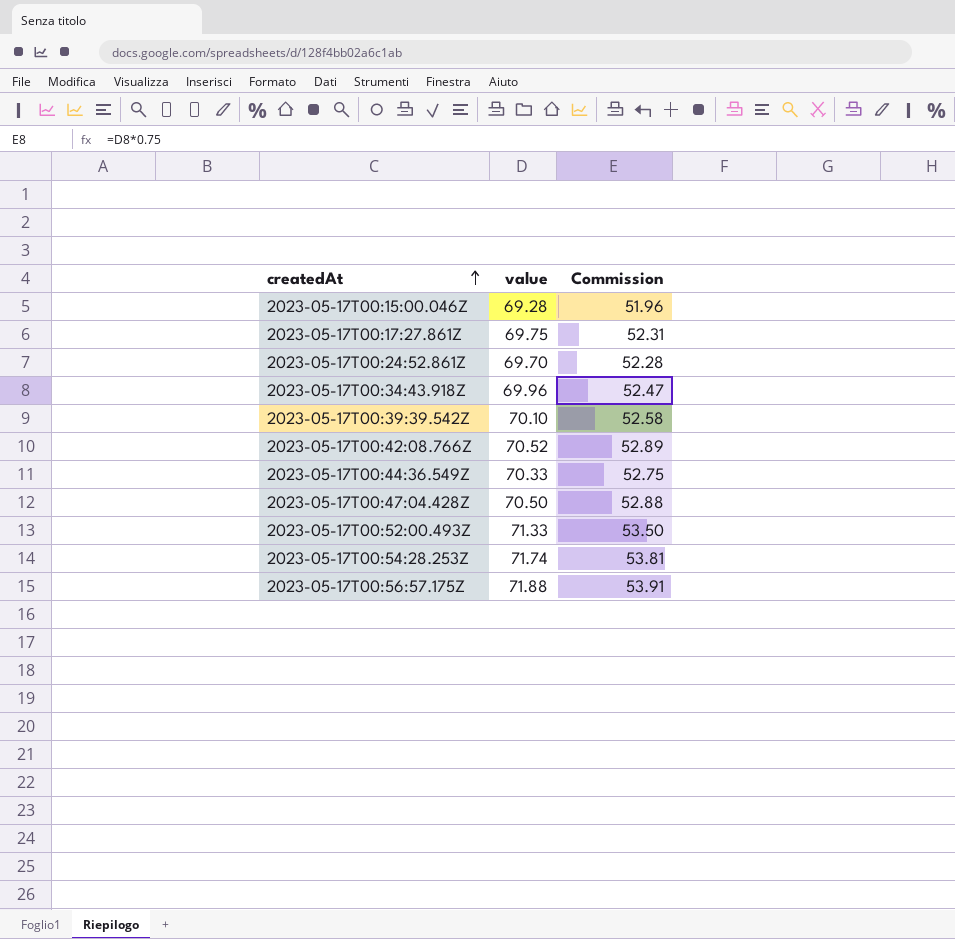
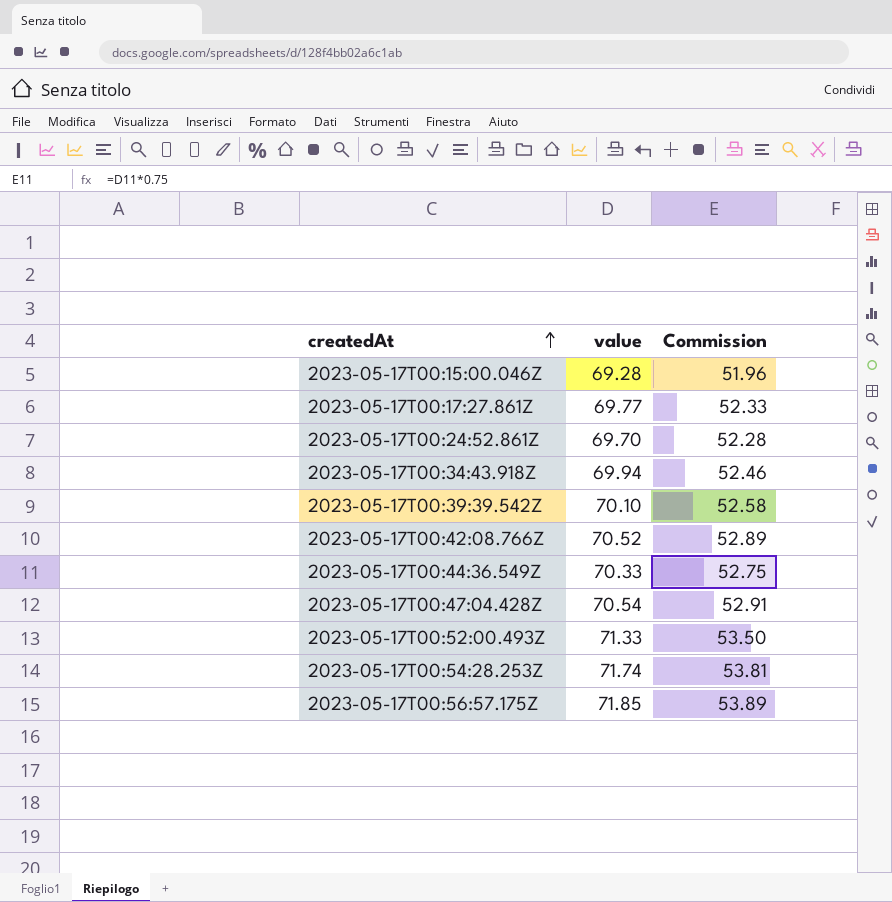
2023-05-17T00:17:27.861Z | value: 69.75 -> 69.77
2023-05-17T00:17:27.861Z | Commission: 52.31 -> 52.33
2023-05-17T00:34:43.918Z | value: 69.96 -> 69.94
2023-05-17T00:34:43.918Z | Commission: 52.47 -> 52.46
2023-05-17T00:47:04.428Z | value: 70.50 -> 70.54
2023-05-17T00:47:04.428Z | Commission: 52.88 -> 52.91
2023-05-17T00:56:57.175Z | value: 71.88 -> 71.85
2023-05-17T00:56:57.175Z | Commission: 53.91 -> 53.89

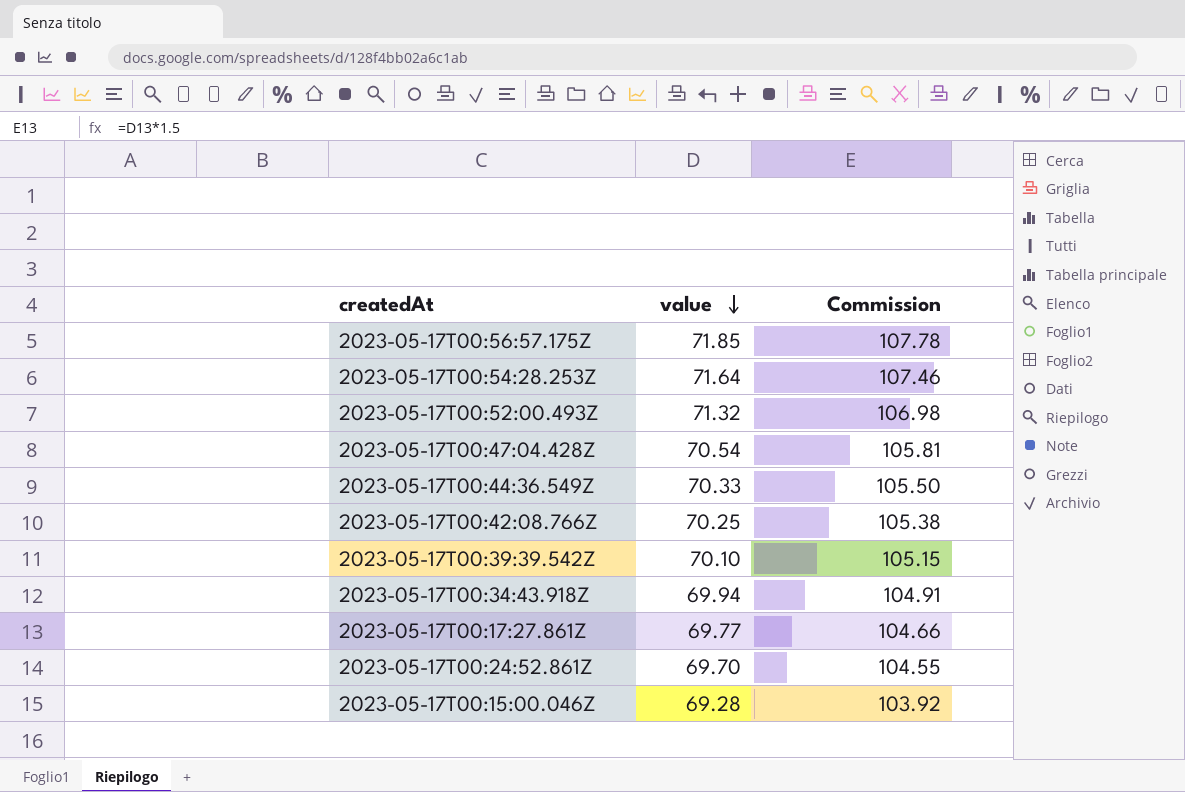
row order: createdAt ascending -> value descending
column Commission | formula: [value] * 0.75 -> [value] * 1.5
2023-05-17T00:54:28.253Z | value: 71.74 -> 71.64
2023-05-17T00:52:00.493Z | value: 71.33 -> 71.32
2023-05-17T00:42:08.766Z | value: 70.52 -> 70.25

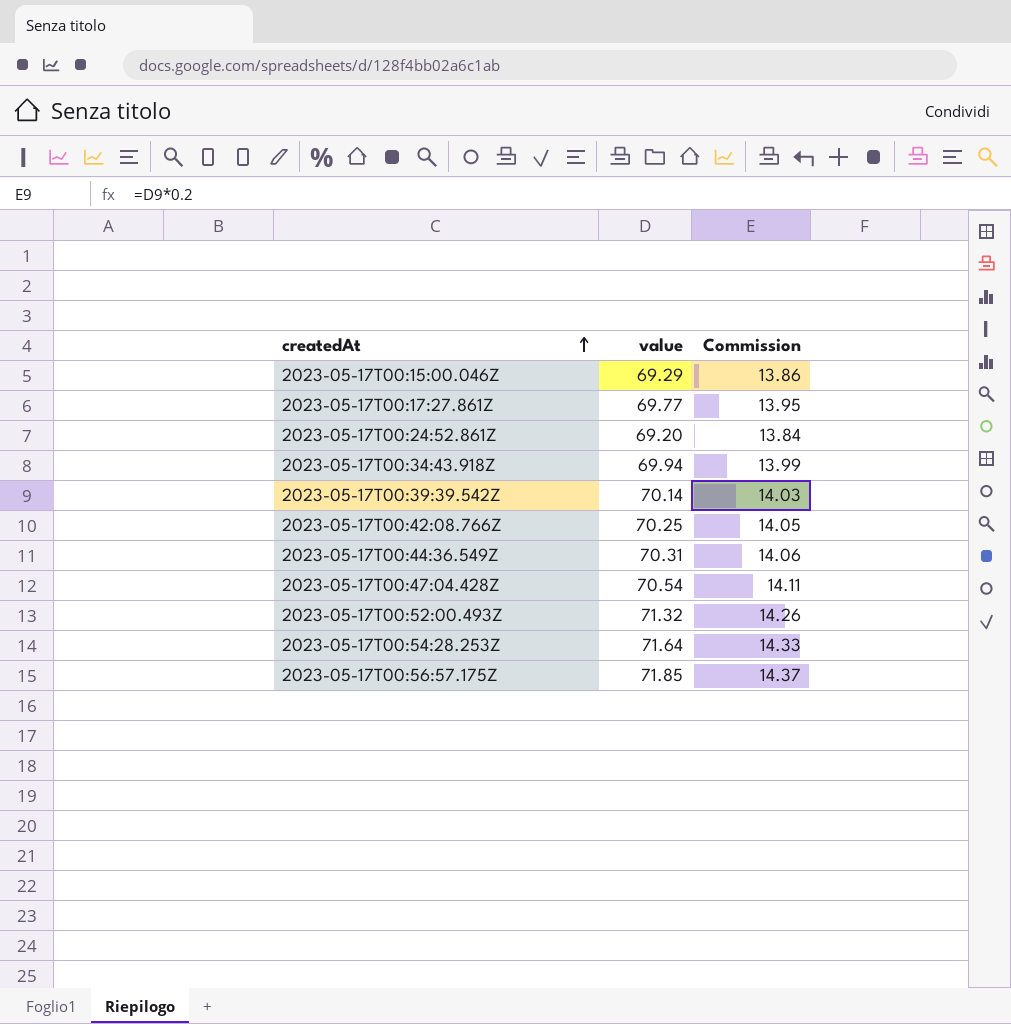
row order: value descending -> createdAt ascending
column Commission | formula: [value] * 1.5 -> [value] * 0.2
2023-05-17T00:15:00.046Z | value: 69.28 -> 69.29
2023-05-17T00:24:52.861Z | value: 69.70 -> 69.20
2023-05-17T00:39:39.542Z | value: 70.10 -> 70.14
2023-05-17T00:44:36.549Z | value: 70.33 -> 70.31

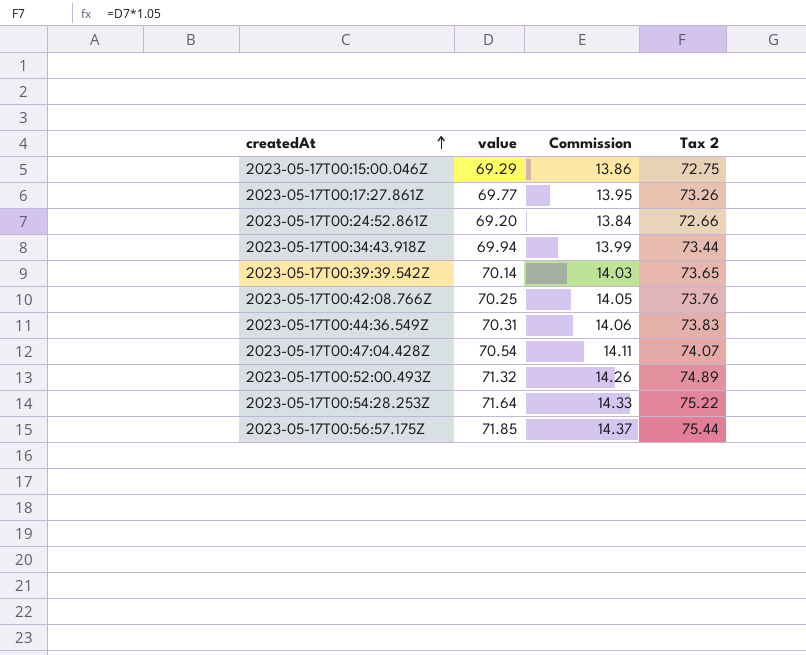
column Tax 2 | formula: none -> [value] * 1.05

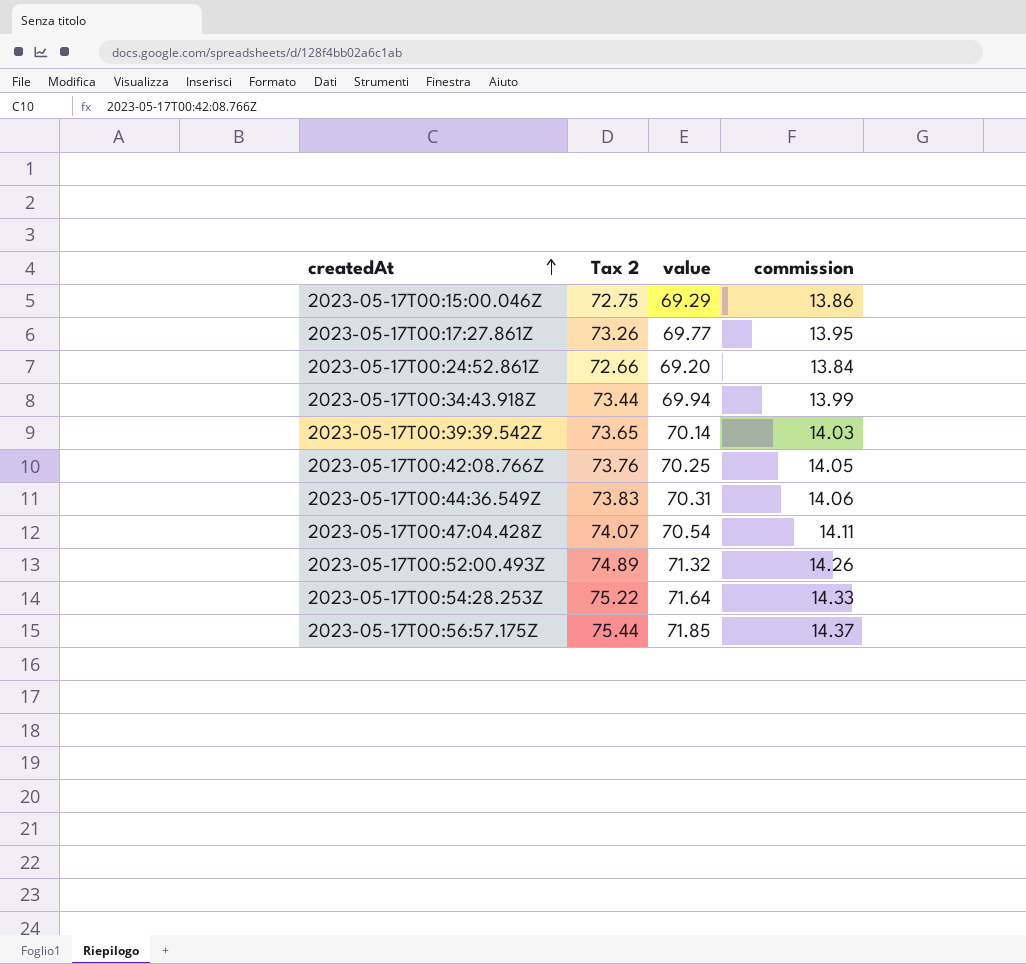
column Tax 2 | position: 4 -> 2
column name: Commission -> commission

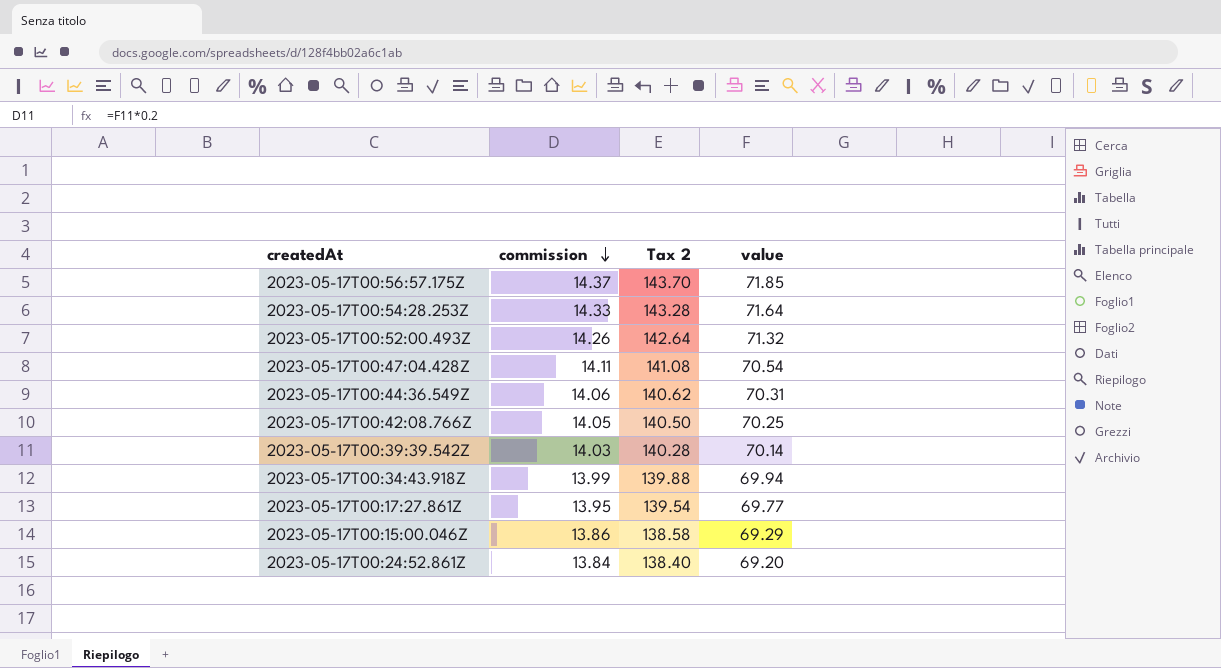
row order: createdAt ascending -> commission descending
column commission | position: 4 -> 2
column Tax 2 | formula: [value] * 1.05 -> [value] * 2

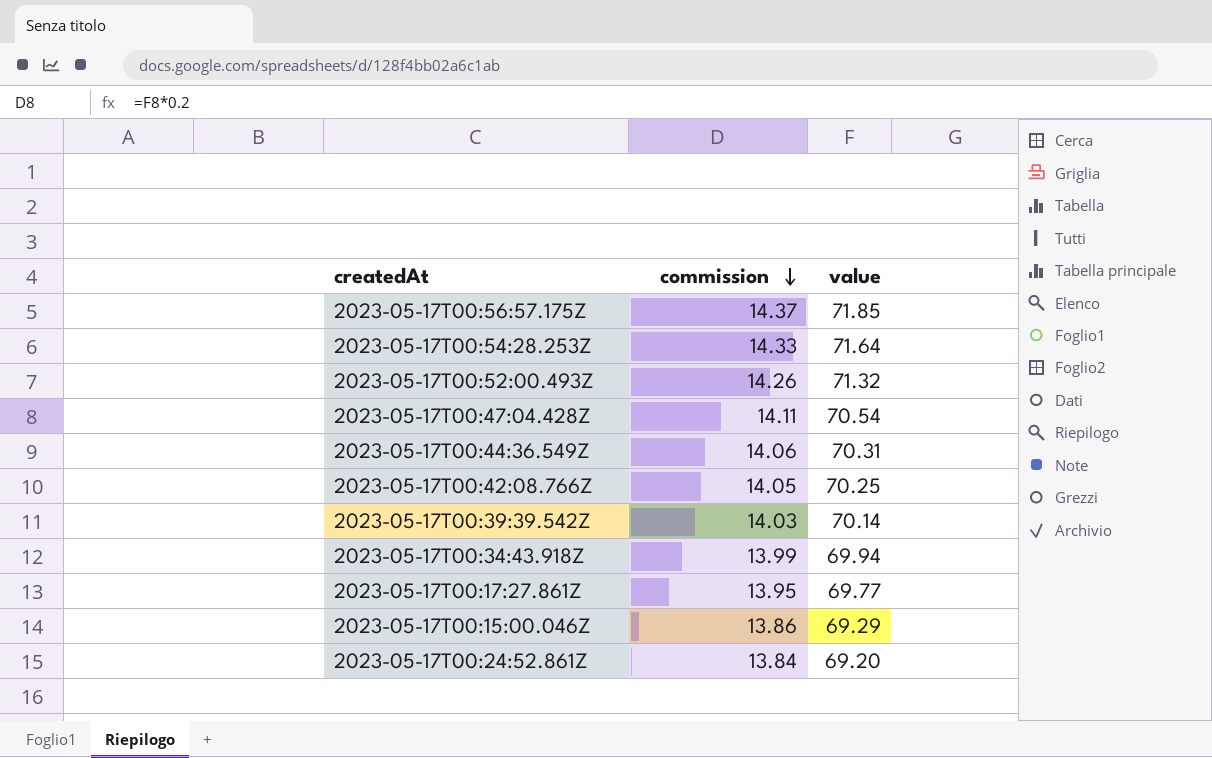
column Tax 2 | formula: [value] * 2 -> none

